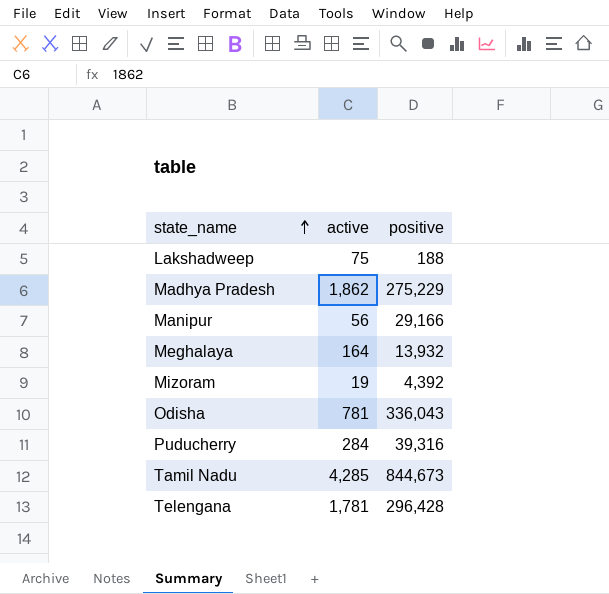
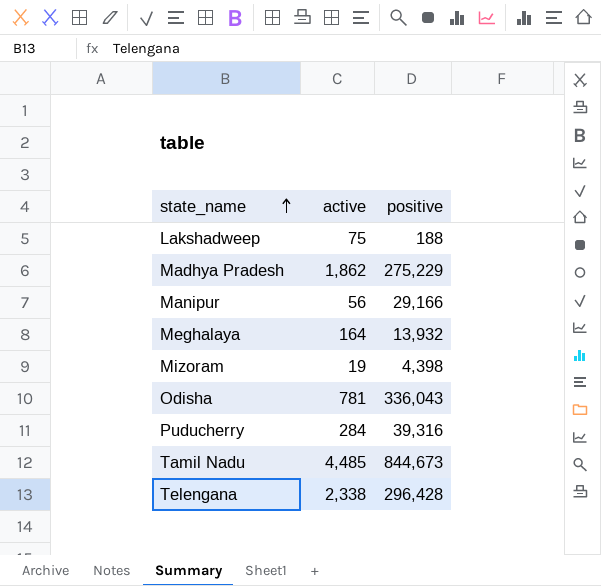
Mizoram | positive: 4,392 -> 4,398
Tamil Nadu | active: 4,285 -> 4,485
Telengana | active: 1,781 -> 2,338

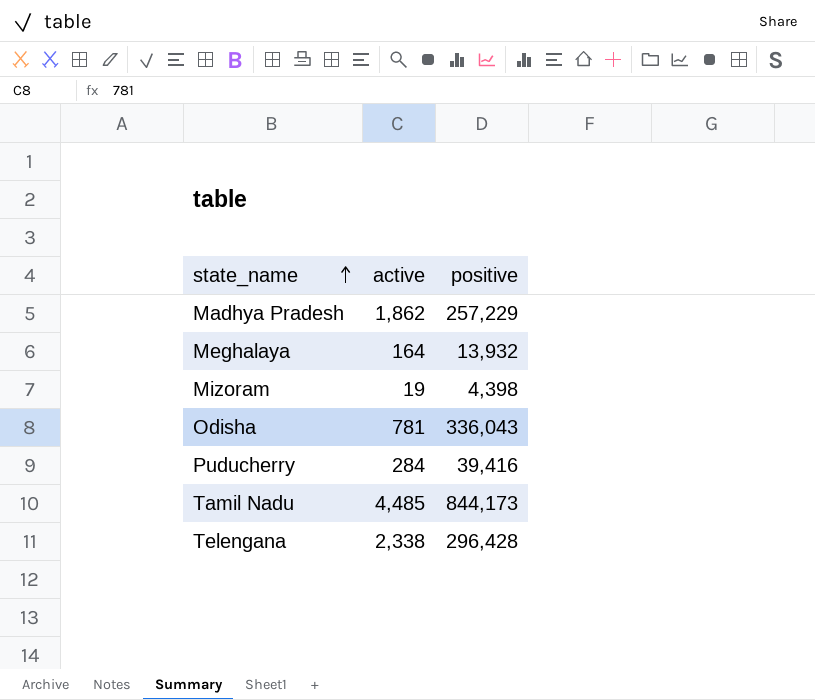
row Lakshadweep: 75 | 188 -> none
row Manipur: 56 | 29,166 -> none
Madhya Pradesh | positive: 275,229 -> 257,229
Puducherry | positive: 39,316 -> 39,416
Tamil Nadu | positive: 844,673 -> 844,173

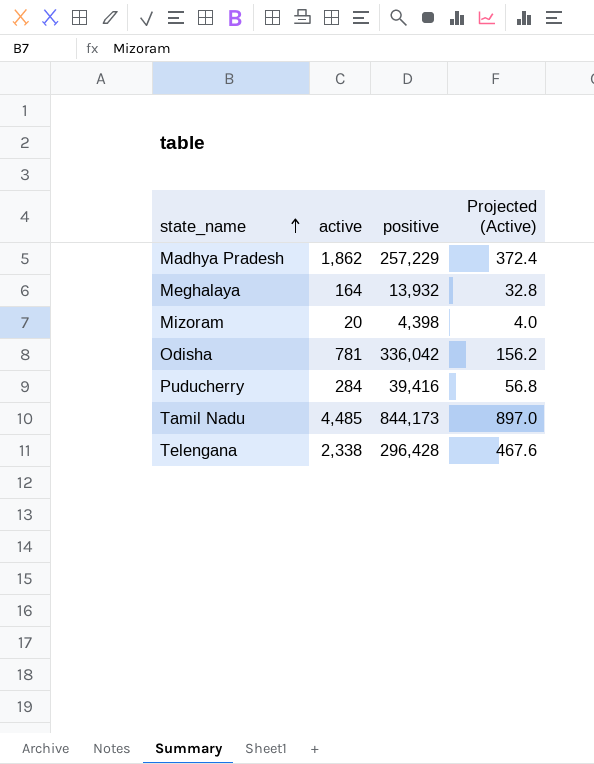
column Projected (Active) | formula: none -> [active] * 0.2
Mizoram | active: 19 -> 20
Odisha | positive: 336,043 -> 336,042

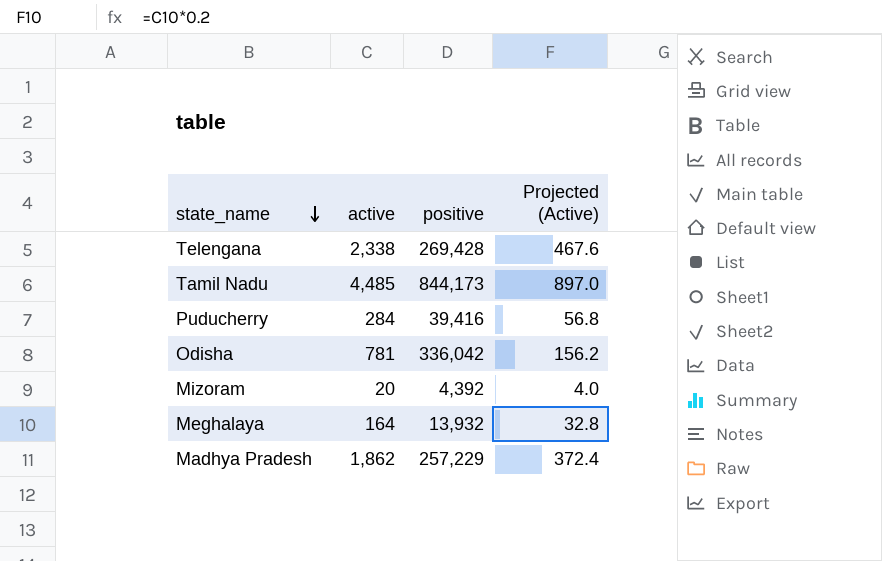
row order: state_name ascending -> state_name descending
Telengana | positive: 296,428 -> 269,428
Mizoram | positive: 4,398 -> 4,392

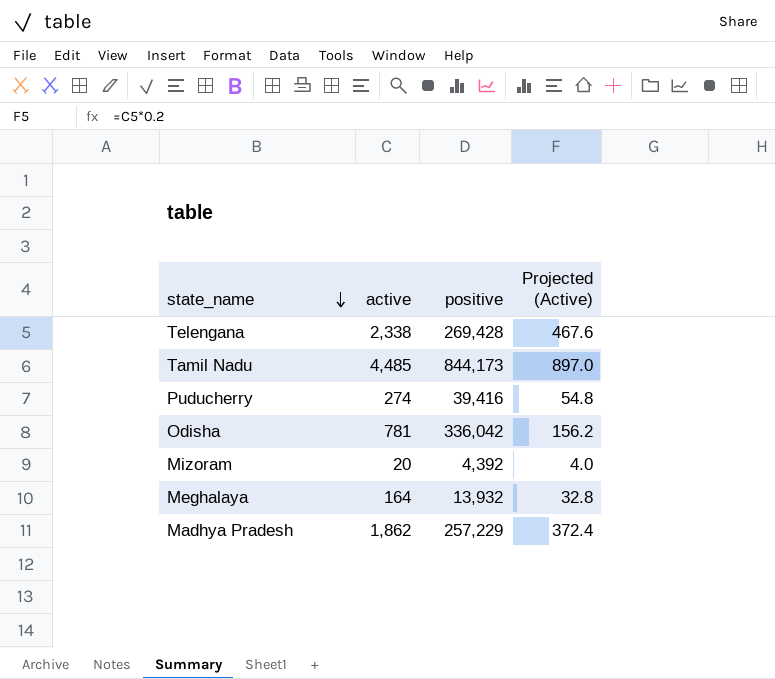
Puducherry | active: 284 -> 274
Puducherry | Projected (Active): 56.8 -> 54.8

